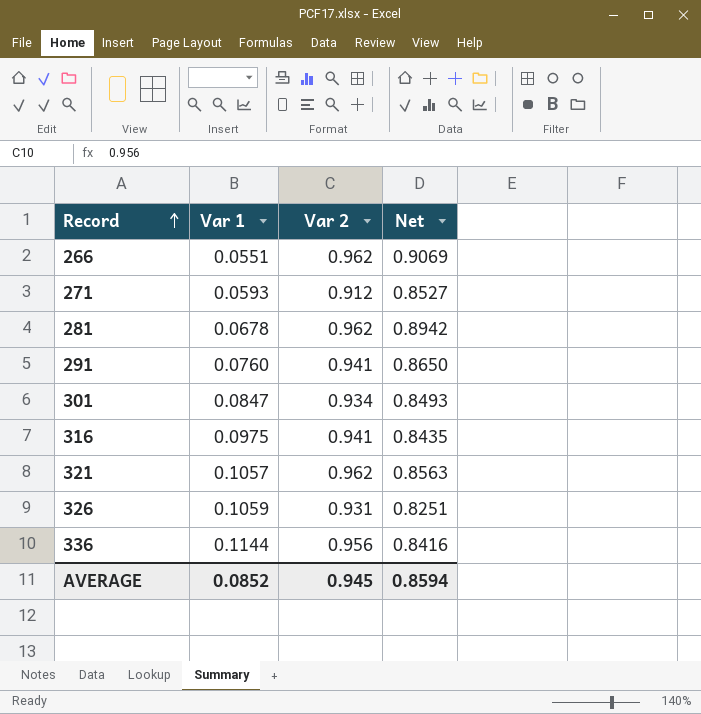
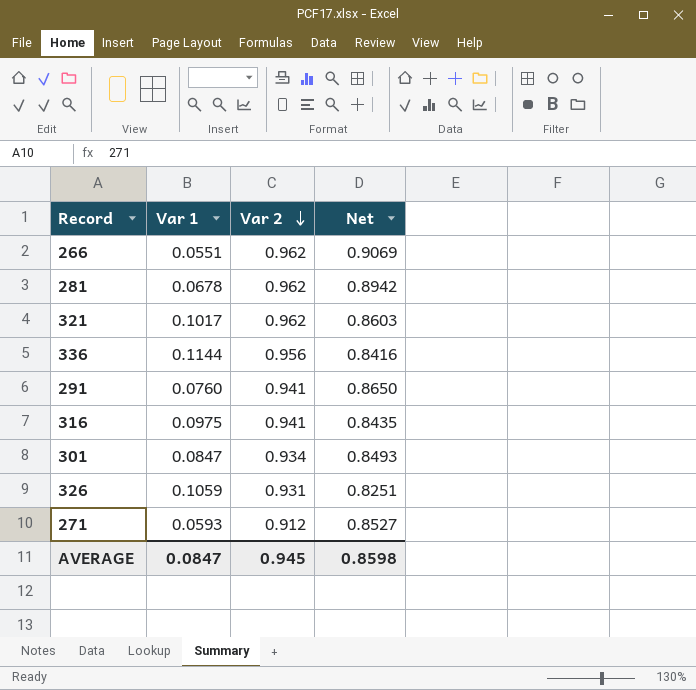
row order: Record ascending -> Var 2 descending
321 | Var 1: 0.1057 -> 0.1017
321 | Net: 0.8563 -> 0.8603
AVERAGE | Var 1: 0.0852 -> 0.0847
AVERAGE | Net: 0.8594 -> 0.8598

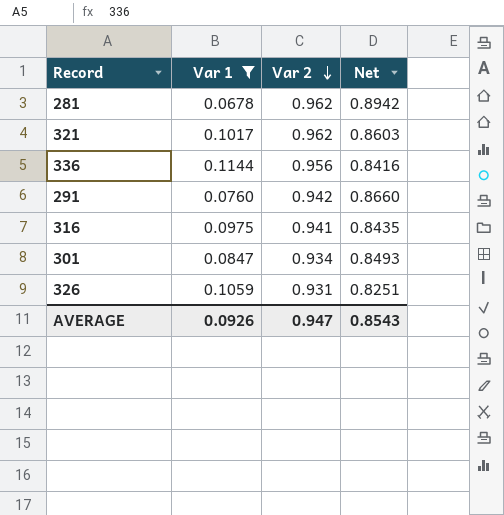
filter: none -> Var 1 >= 0.0678
291 | Var 2: 0.941 -> 0.942
291 | Net: 0.8650 -> 0.8660
AVERAGE | Var 1: 0.0847 -> 0.0926
AVERAGE | Var 2: 0.945 -> 0.947
AVERAGE | Net: 0.8598 -> 0.8543

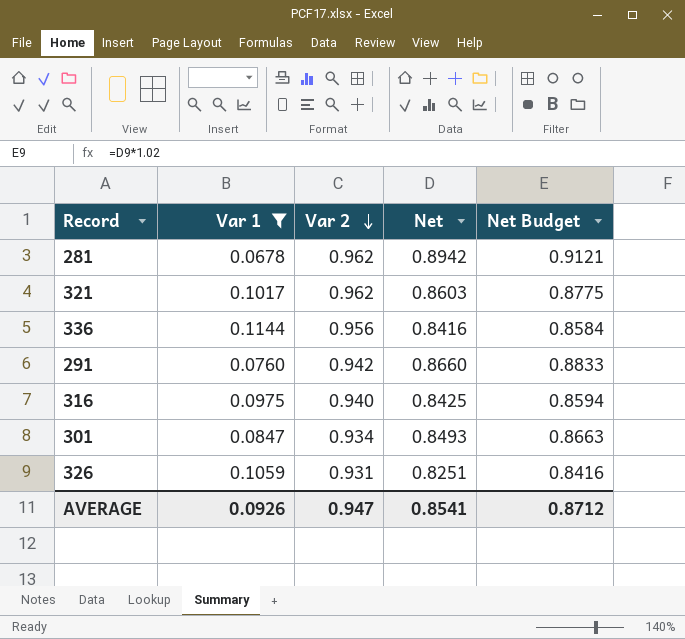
column Net Budget | formula: none -> [Net] * 1.02
316 | Var 2: 0.941 -> 0.940
316 | Net: 0.8435 -> 0.8425
AVERAGE | Net: 0.8543 -> 0.8541

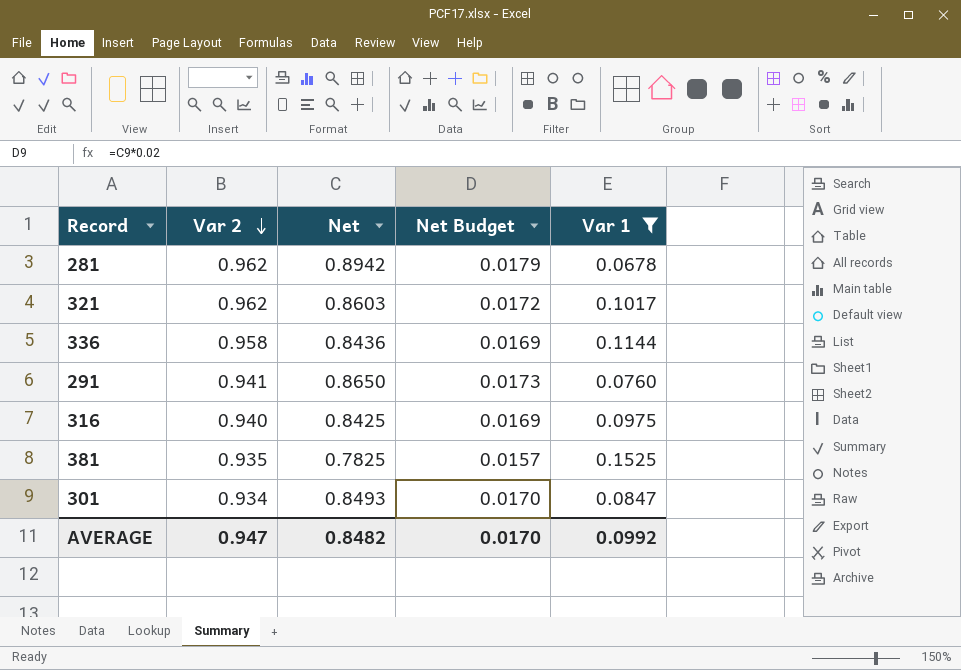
column Net Budget | formula: [Net] * 1.02 -> [Net] * 0.02
column Var 1 | position: 2 -> 5
row 326: 0.1059 | 0.931 | 0.8251 | 0.8416 -> none
336 | Var 2: 0.956 -> 0.958
336 | Net: 0.8416 -> 0.8436
291 | Var 2: 0.942 -> 0.941
291 | Net: 0.8660 -> 0.8650
row 381: none -> 0.935 | 0.7825 | 0.0157 | 0.1525
AVERAGE | Net: 0.8541 -> 0.8482
AVERAGE | Net Budget: 0.8712 -> 0.0170
AVERAGE | Var 1: 0.0926 -> 0.0992

